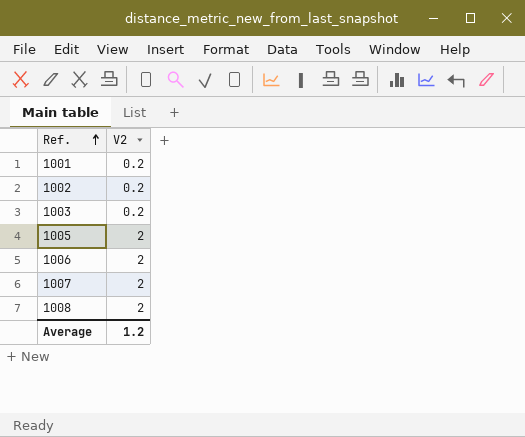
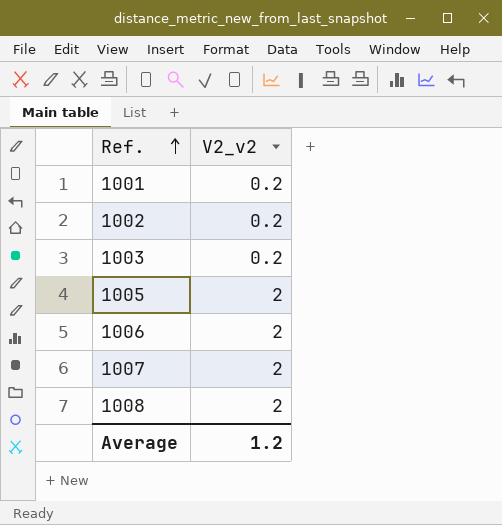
column name: V2 -> V2_v2

